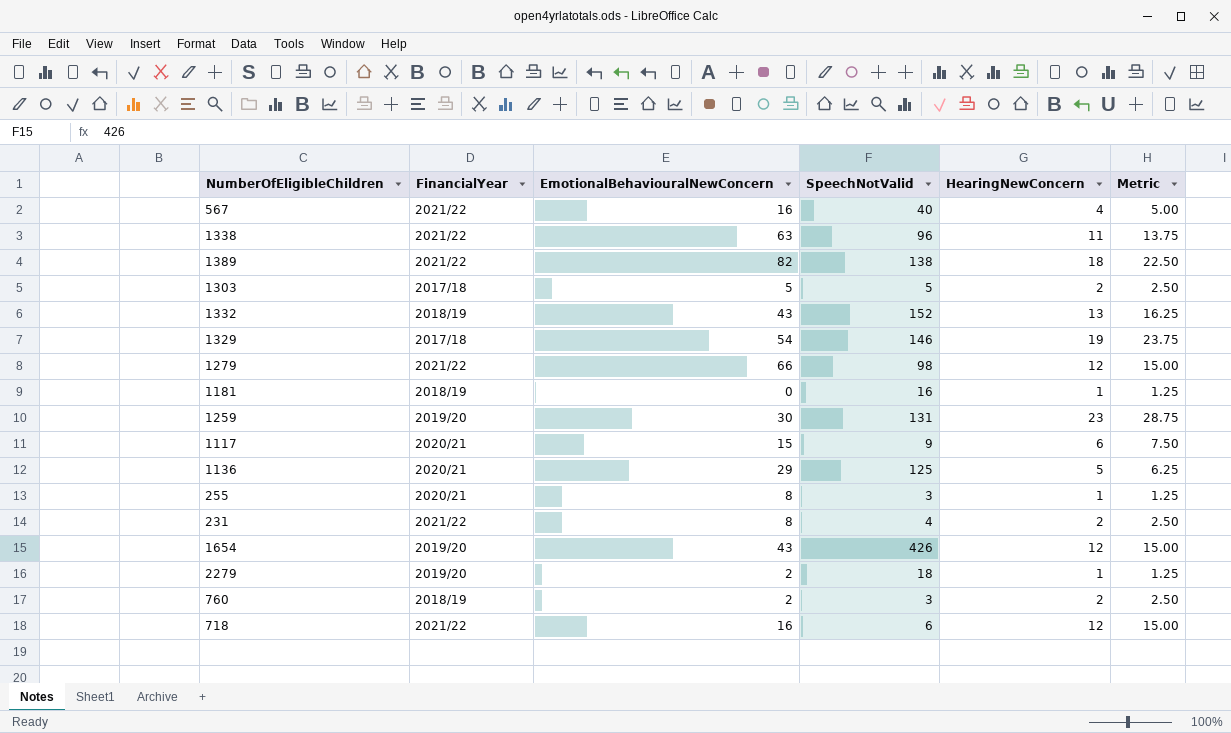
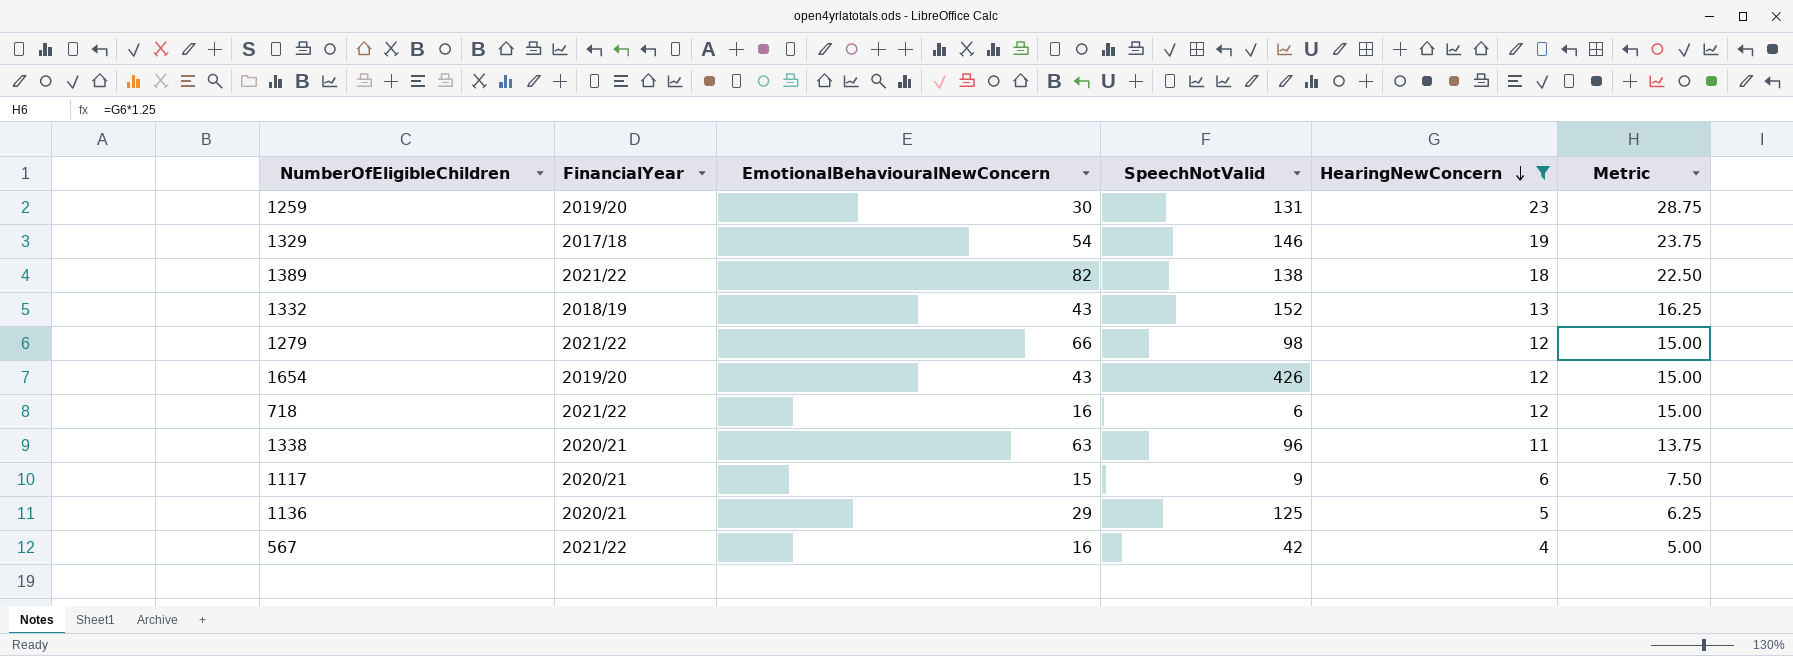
filter: none -> HearingNewConcern >= 4
row order: none -> HearingNewConcern descending
1338 | FinancialYear: 2021/22 -> 2020/21
567 | SpeechNotValid: 40 -> 42

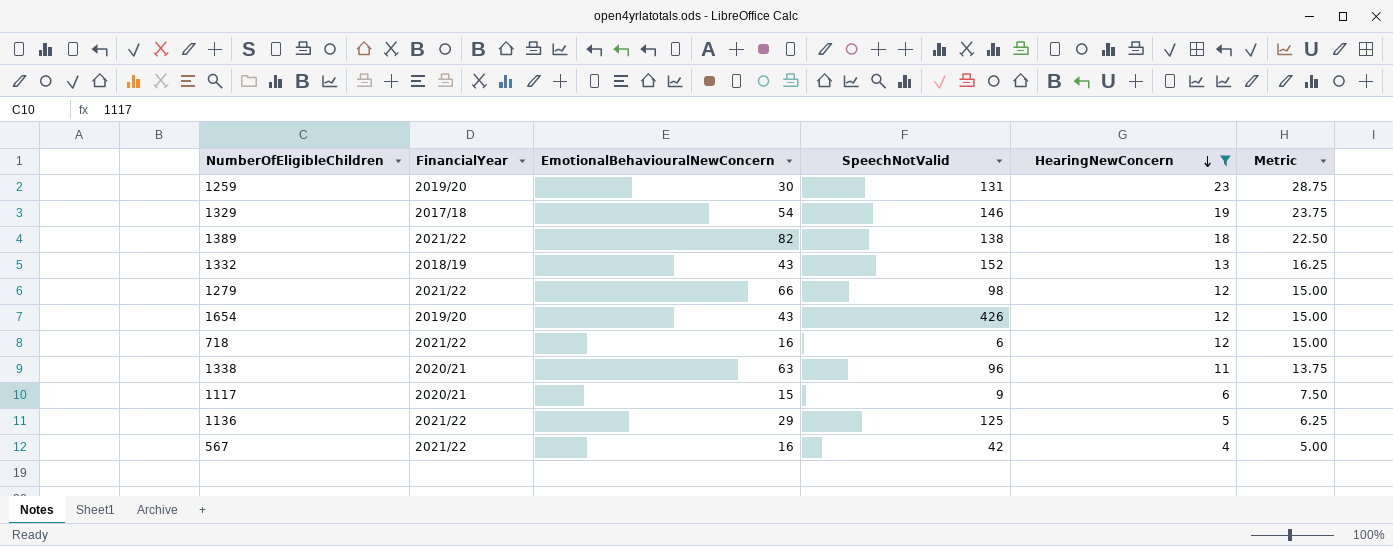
1136 | FinancialYear: 2020/21 -> 2021/22

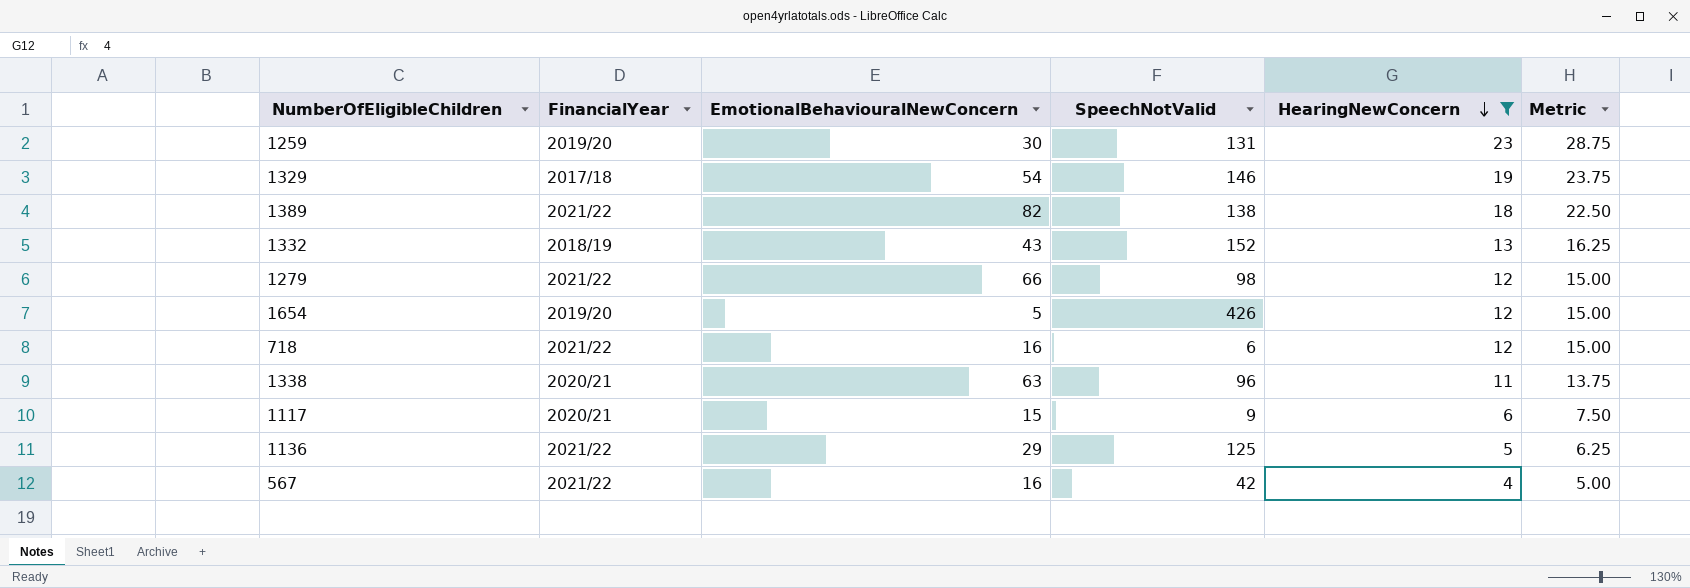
1654 | EmotionalBehaviouralNewConcern: 43 -> 5

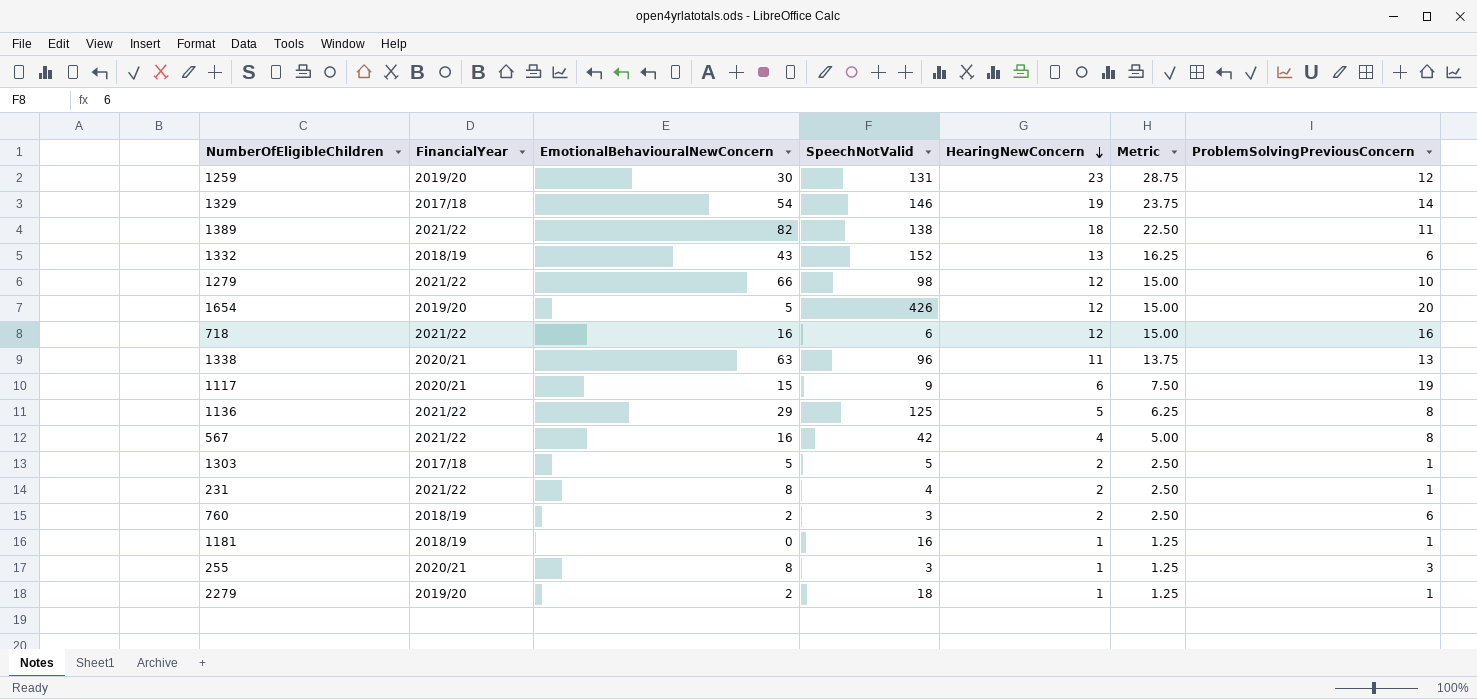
filter: HearingNewConcern >= 4 -> none
column ProblemSolvingPreviousConcern | position: none -> 7

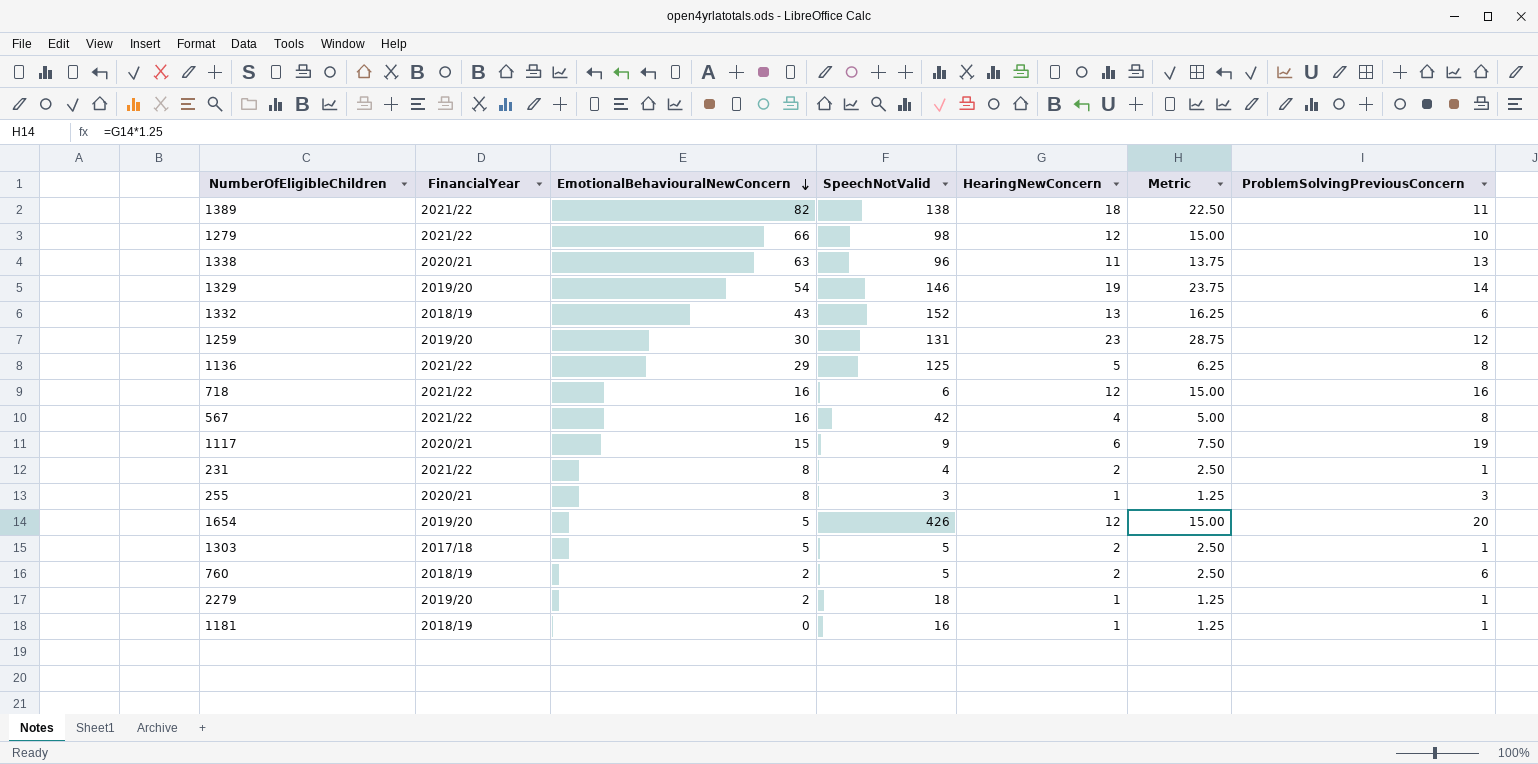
row order: HearingNewConcern descending -> EmotionalBehaviouralNewConcern descending
1329 | FinancialYear: 2017/18 -> 2019/20
760 | SpeechNotValid: 3 -> 5

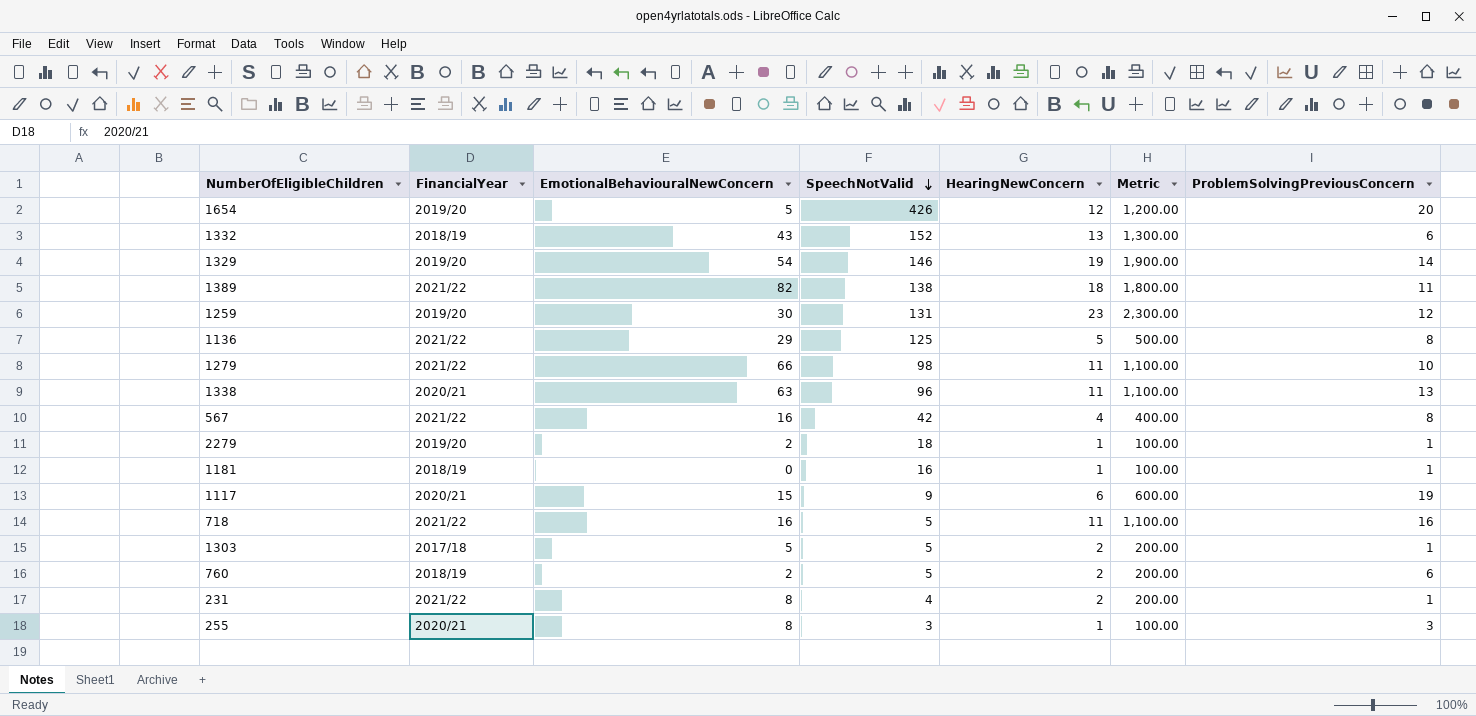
row order: EmotionalBehaviouralNewConcern descending -> SpeechNotValid descending
column Metric | formula: [HearingNewConcern] * 1.25 -> [HearingNewConcern] * 100
1279 | HearingNewConcern: 12 -> 11
718 | SpeechNotValid: 6 -> 5
718 | HearingNewConcern: 12 -> 11

